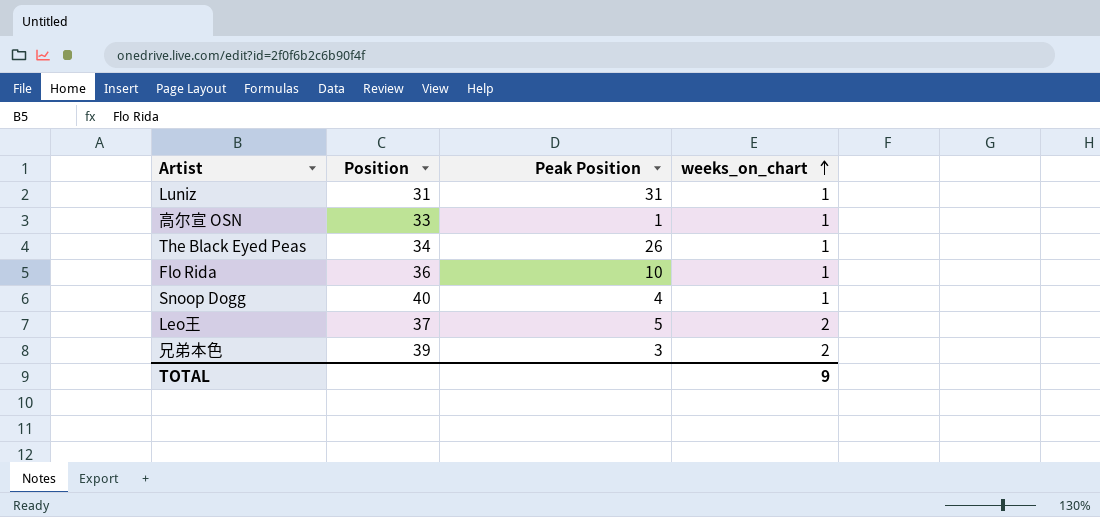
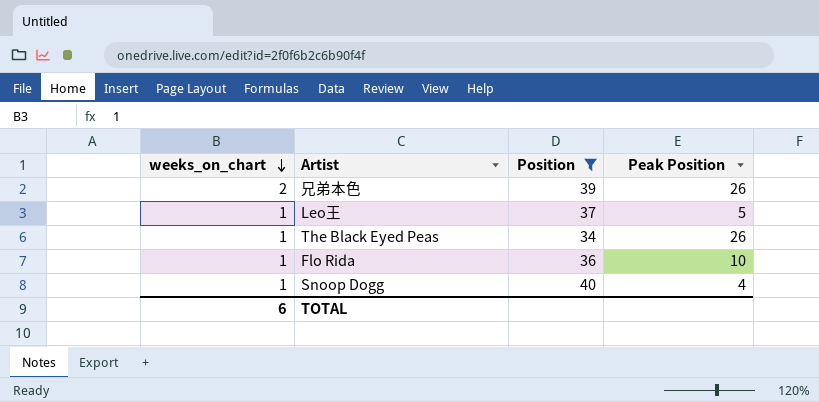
filter: none -> Position >= 34
row order: weeks_on_chart ascending -> weeks_on_chart descending
column weeks_on_chart | position: 4 -> 1
兄弟本色 | Peak Position: 3 -> 26
Leo王 | weeks_on_chart: 2 -> 1
TOTAL | weeks_on_chart: 9 -> 6

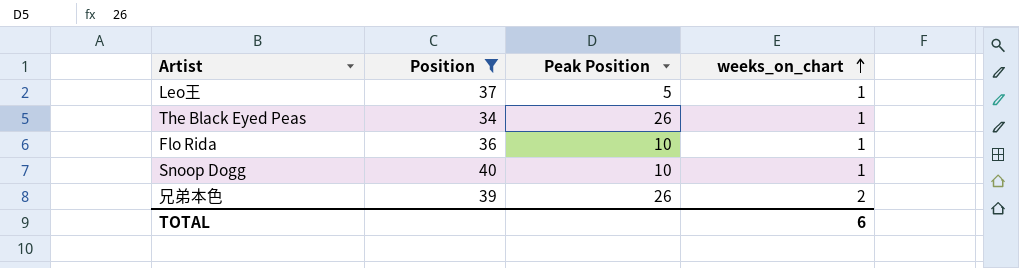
row order: weeks_on_chart descending -> weeks_on_chart ascending
column weeks_on_chart | position: 1 -> 4
Snoop Dogg | Peak Position: 4 -> 10

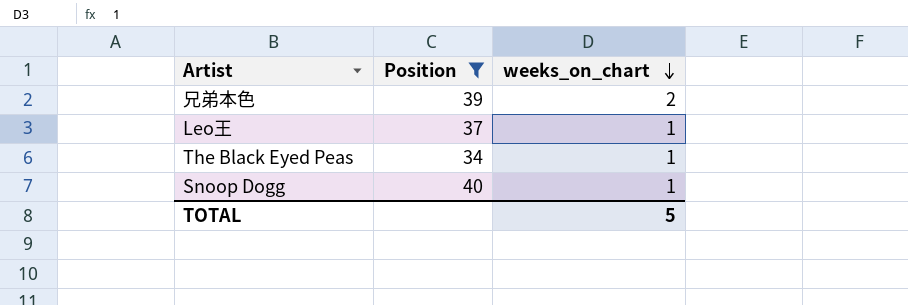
row order: weeks_on_chart ascending -> weeks_on_chart descending
column Peak Position | position: 3 -> none
row Flo Rida: 36 | 10 | 1 -> none
TOTAL | weeks_on_chart: 6 -> 5

